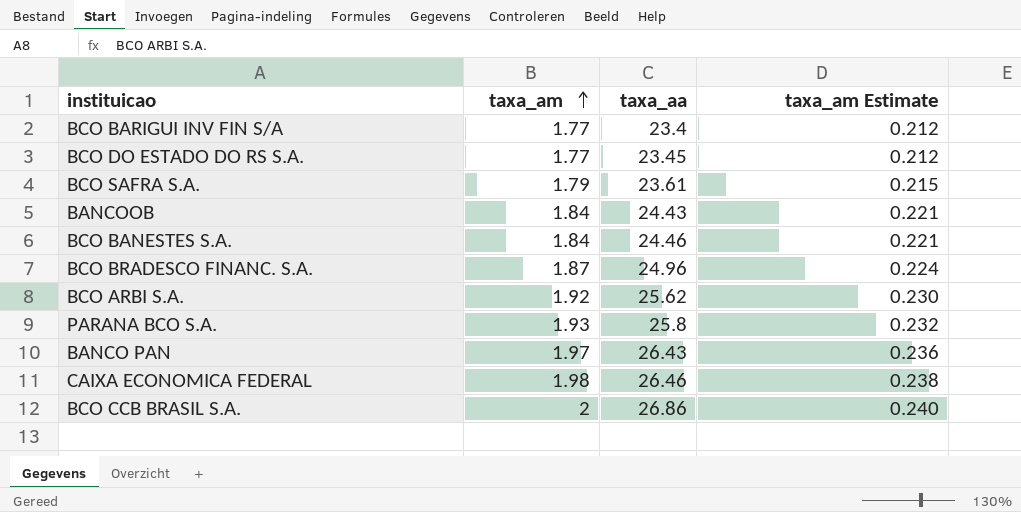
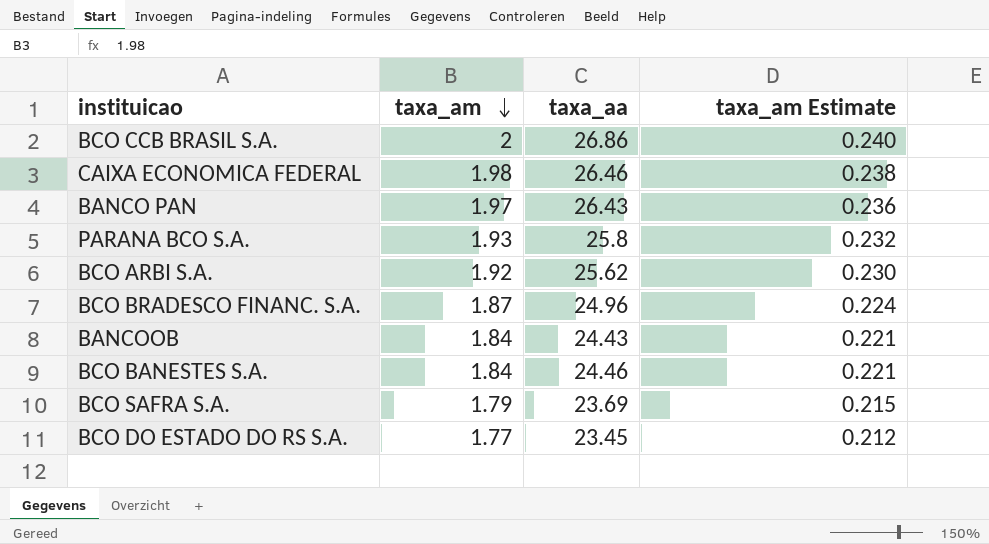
row order: taxa_am ascending -> taxa_am descending
row BCO BARIGUI INV FIN S/A: 1.77 | 23.4 | 0.212 -> none
BCO SAFRA S.A. | taxa_aa: 23.61 -> 23.69

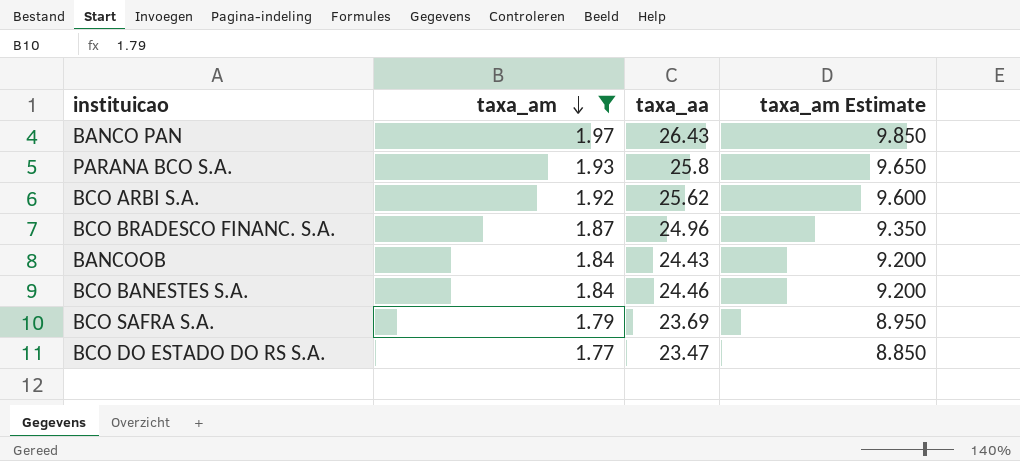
filter: none -> taxa_am <= 1.97
column taxa_am Estimate | formula: [taxa_am] * 0.12 -> [taxa_am] * 5
BCO DO ESTADO DO RS S.A. | taxa_aa: 23.45 -> 23.47

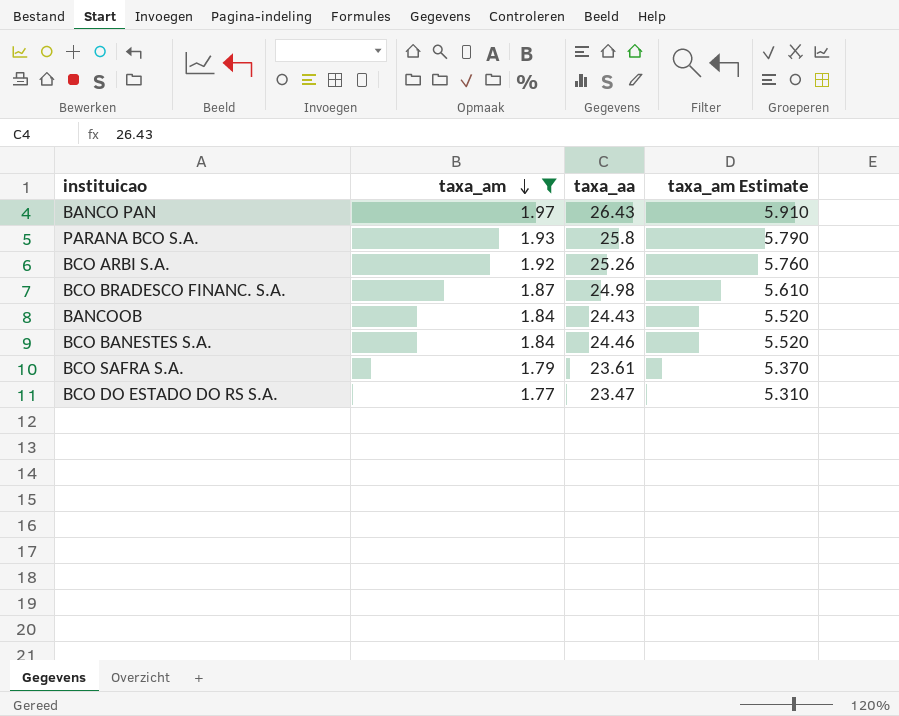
column taxa_am Estimate | formula: [taxa_am] * 5 -> [taxa_am] * 3
BCO ARBI S.A. | taxa_aa: 25.62 -> 25.26
BCO BRADESCO FINANC. S.A. | taxa_aa: 24.96 -> 24.98
BCO SAFRA S.A. | taxa_aa: 23.69 -> 23.61

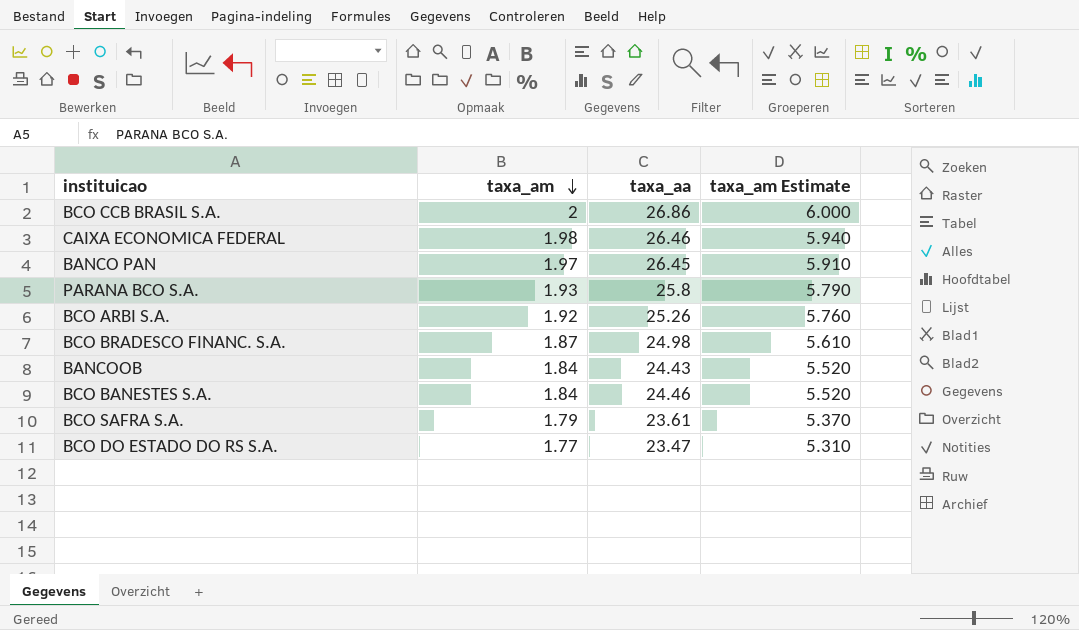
filter: taxa_am <= 1.97 -> none
BANCO PAN | taxa_aa: 26.43 -> 26.45

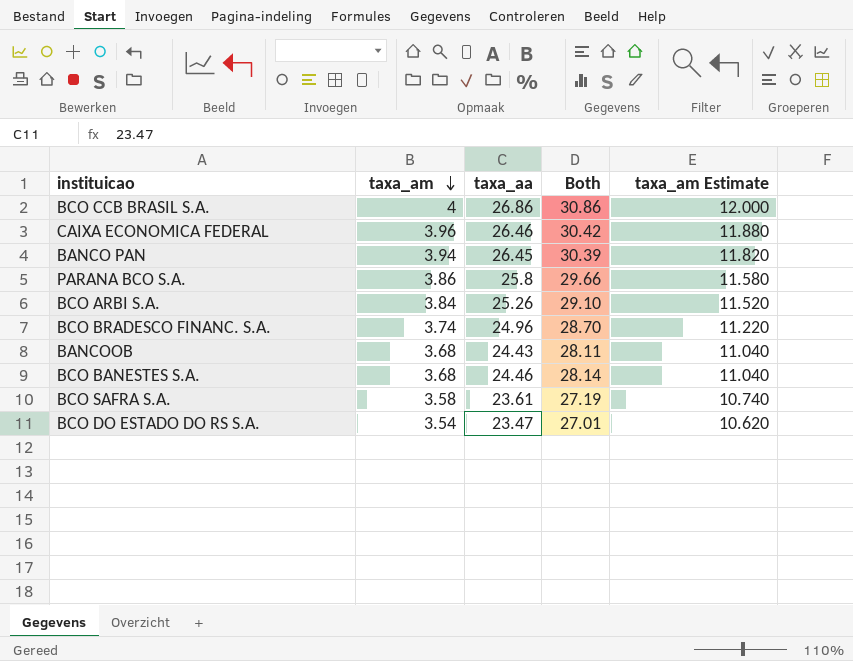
column Both | formula: none -> [taxa_am] + [taxa_aa]
BCO CCB BRASIL S.A. | taxa_am: 2 -> 4
BCO CCB BRASIL S.A. | taxa_am Estimate: 6.000 -> 12.000
CAIXA ECONOMICA FEDERAL | taxa_am: 1.98 -> 3.96
CAIXA ECONOMICA FEDERAL | taxa_am Estimate: 5.940 -> 11.880
BANCO PAN | taxa_am: 1.97 -> 3.94
BANCO PAN | taxa_am Estimate: 5.910 -> 11.820
PARANA BCO S.A. | taxa_am: 1.93 -> 3.86
PARANA BCO S.A. | taxa_am Estimate: 5.790 -> 11.580
BCO ARBI S.A. | taxa_am: 1.92 -> 3.84
BCO ARBI S.A. | taxa_am Estimate: 5.760 -> 11.520
BCO BRADESCO FINANC. S.A. | taxa_am: 1.87 -> 3.74
BCO BRADESCO FINANC. S.A. | taxa_aa: 24.98 -> 24.96
BCO BRADESCO FINANC. S.A. | taxa_am Estimate: 5.610 -> 11.220
BANCOOB | taxa_am: 1.84 -> 3.68
BANCOOB | taxa_am Estimate: 5.520 -> 11.040
BCO BANESTES S.A. | taxa_am: 1.84 -> 3.68
BCO BANESTES S.A. | taxa_am Estimate: 5.520 -> 11.040
BCO SAFRA S.A. | taxa_am: 1.79 -> 3.58
BCO SAFRA S.A. | taxa_am Estimate: 5.370 -> 10.740
BCO DO ESTADO DO RS S.A. | taxa_am: 1.77 -> 3.54
BCO DO ESTADO DO RS S.A. | taxa_am Estimate: 5.310 -> 10.620

